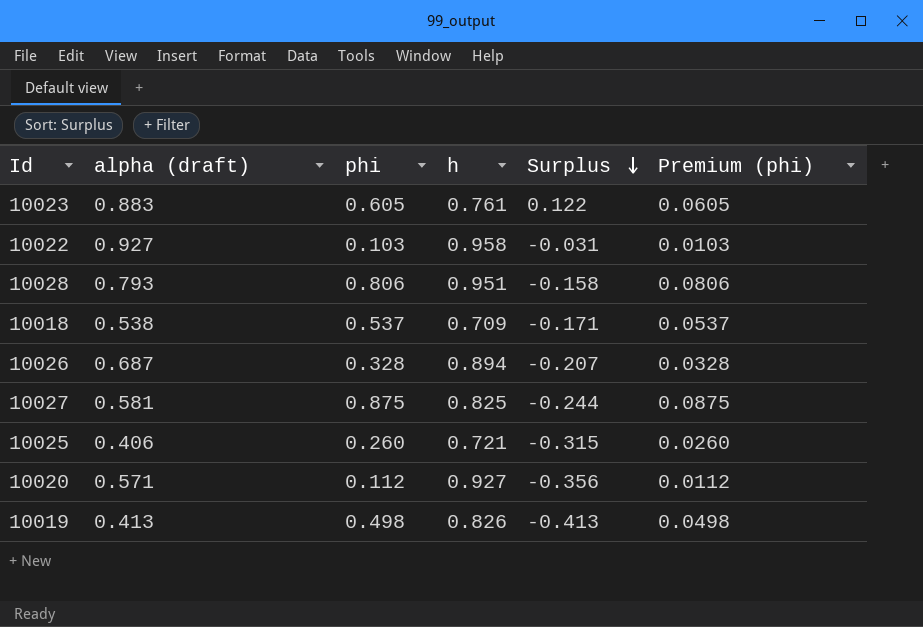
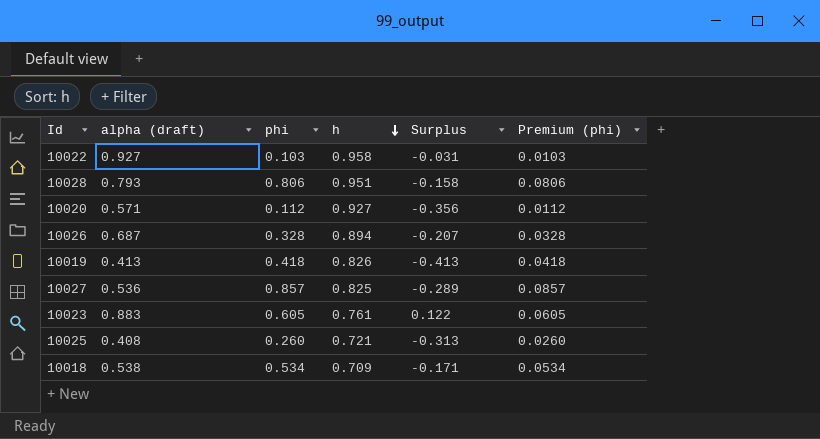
row order: Surplus descending -> h descending
10019 | phi: 0.498 -> 0.418
10019 | Premium (phi): 0.0498 -> 0.0418
10027 | alpha (draft): 0.581 -> 0.536
10027 | phi: 0.875 -> 0.857
10027 | Surplus: -0.244 -> -0.289
10027 | Premium (phi): 0.0875 -> 0.0857
10025 | alpha (draft): 0.406 -> 0.408
10025 | Surplus: -0.315 -> -0.313
10018 | phi: 0.537 -> 0.534
10018 | Premium (phi): 0.0537 -> 0.0534

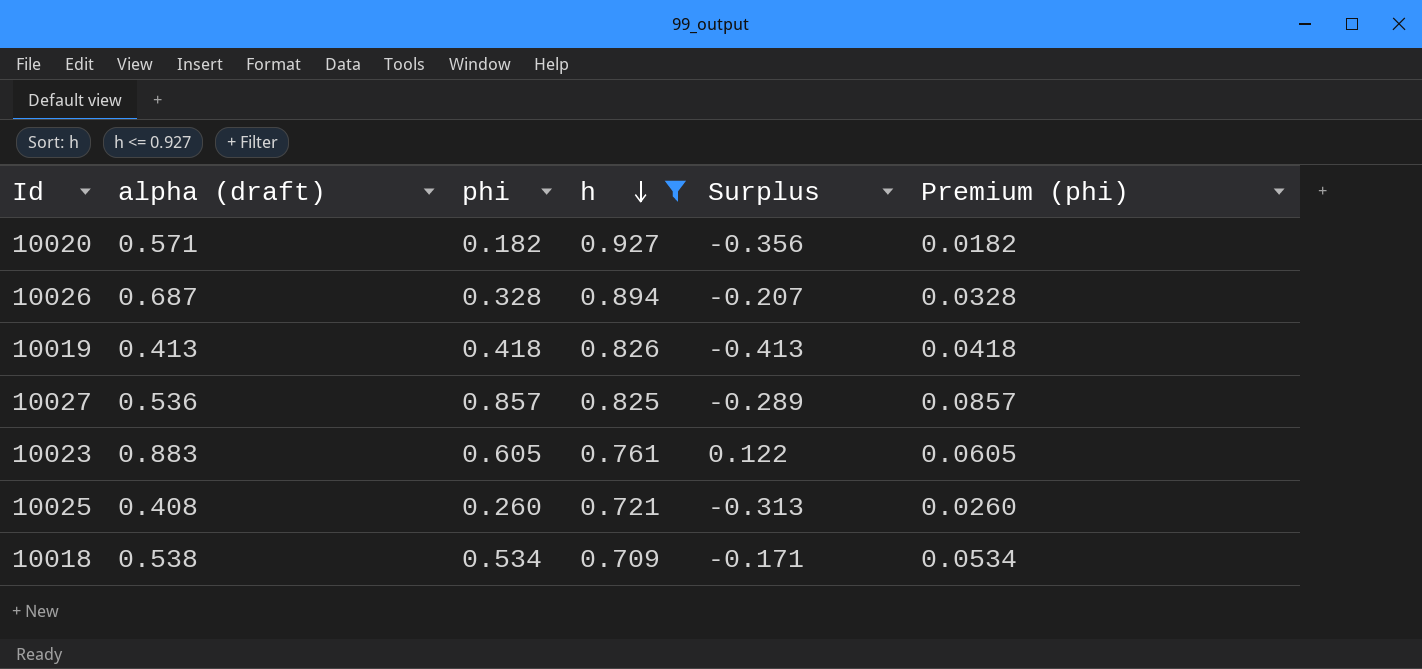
filter: none -> h <= 0.927
10020 | phi: 0.112 -> 0.182
10020 | Premium (phi): 0.0112 -> 0.0182

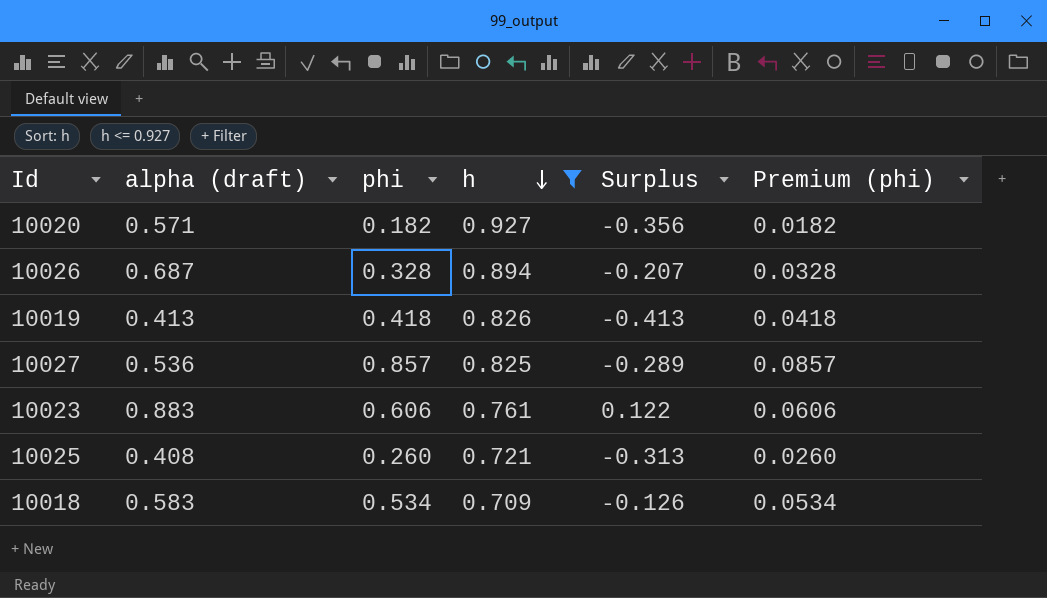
10023 | phi: 0.605 -> 0.606
10023 | Premium (phi): 0.0605 -> 0.0606
10018 | alpha (draft): 0.538 -> 0.583
10018 | Surplus: -0.171 -> -0.126

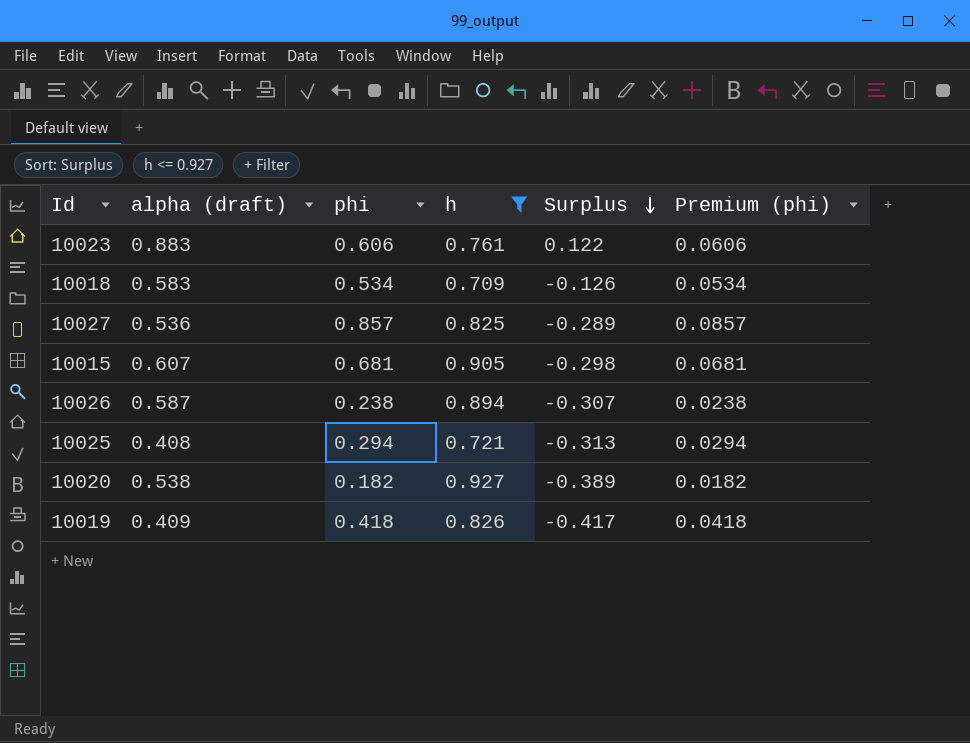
row order: h descending -> Surplus descending
row 10015: none -> 0.607 | 0.681 | 0.905 | -0.298 | 0.0681
10026 | alpha (draft): 0.687 -> 0.587
10026 | phi: 0.328 -> 0.238
10026 | Surplus: -0.207 -> -0.307
10026 | Premium (phi): 0.0328 -> 0.0238
10025 | phi: 0.260 -> 0.294
10025 | Premium (phi): 0.0260 -> 0.0294
10020 | alpha (draft): 0.571 -> 0.538
10020 | Surplus: -0.356 -> -0.389
10019 | alpha (draft): 0.413 -> 0.409
10019 | Surplus: -0.413 -> -0.417

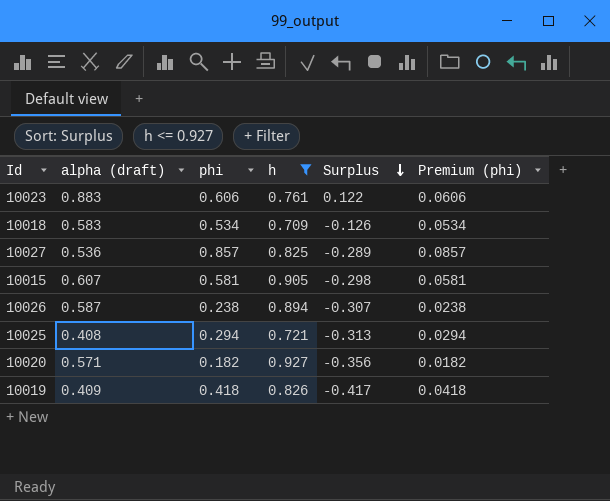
10015 | phi: 0.681 -> 0.581
10015 | Premium (phi): 0.0681 -> 0.0581
10020 | alpha (draft): 0.538 -> 0.571
10020 | Surplus: -0.389 -> -0.356

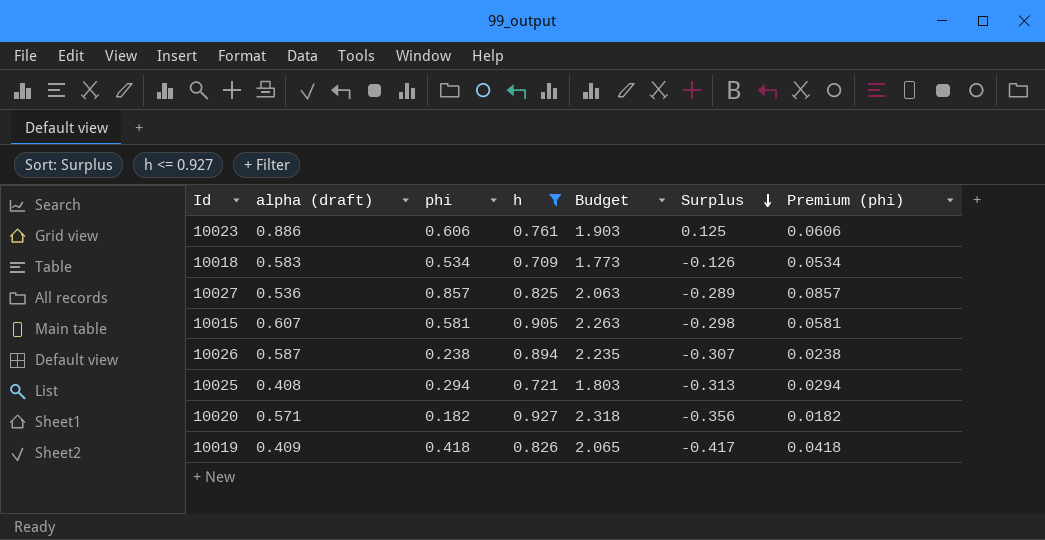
column Budget | formula: none -> [h] * 2.5
10023 | alpha (draft): 0.883 -> 0.886
10023 | Surplus: 0.122 -> 0.125

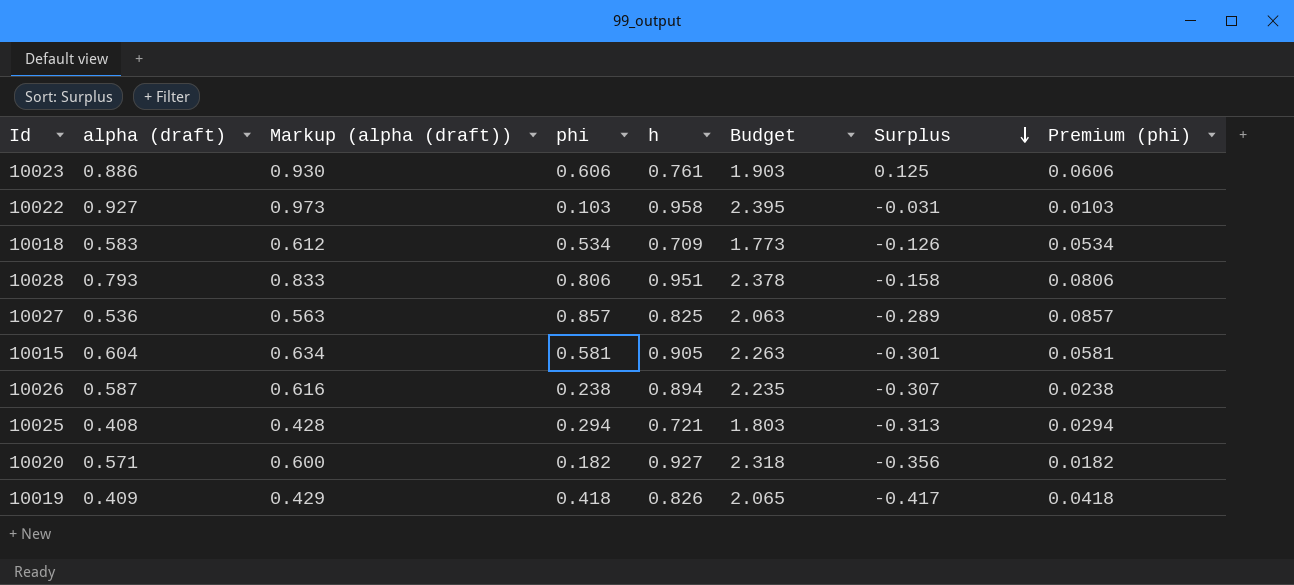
filter: h <= 0.927 -> none
column Markup (alpha (draft)) | formula: none -> [alpha (draft)] * 1.05
10015 | alpha (draft): 0.607 -> 0.604
10015 | Surplus: -0.298 -> -0.301

